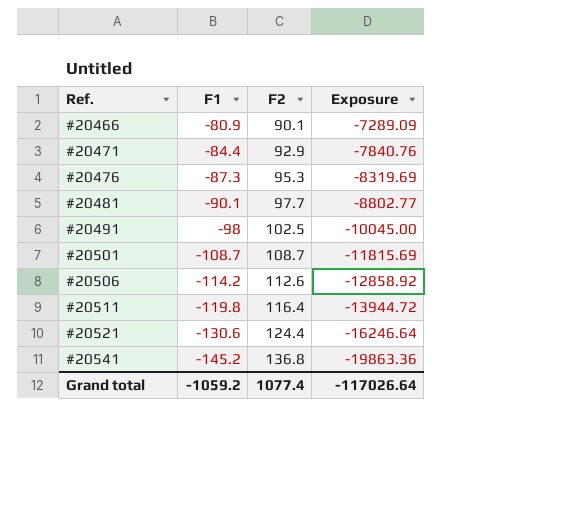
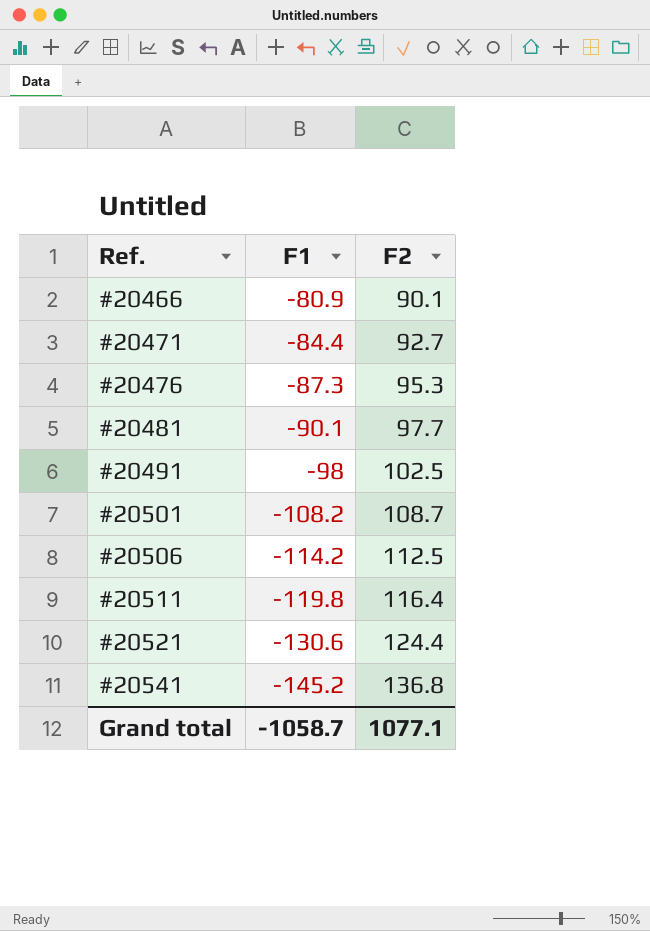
column Exposure | formula: [F1] * [F2] -> none
#20471 | F2: 92.9 -> 92.7
#20501 | F1: -108.7 -> -108.2
#20506 | F2: 112.6 -> 112.5
Grand total | F1: -1059.2 -> -1058.7
Grand total | F2: 1077.4 -> 1077.1

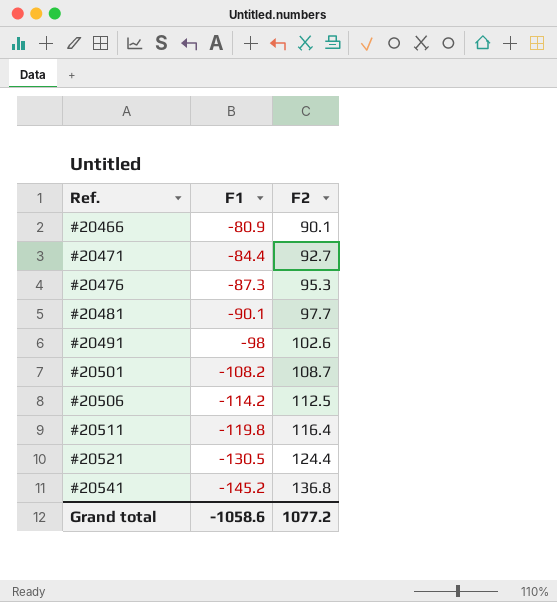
#20491 | F2: 102.5 -> 102.6
#20521 | F1: -130.6 -> -130.5
Grand total | F1: -1058.7 -> -1058.6
Grand total | F2: 1077.1 -> 1077.2

